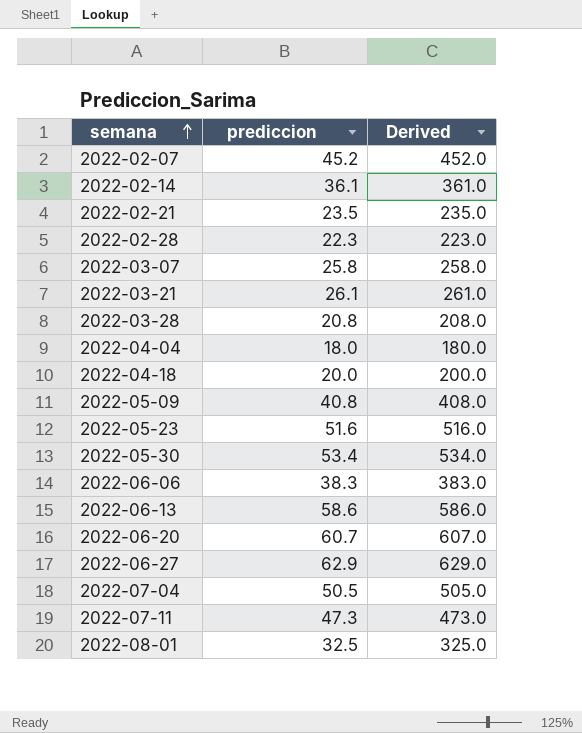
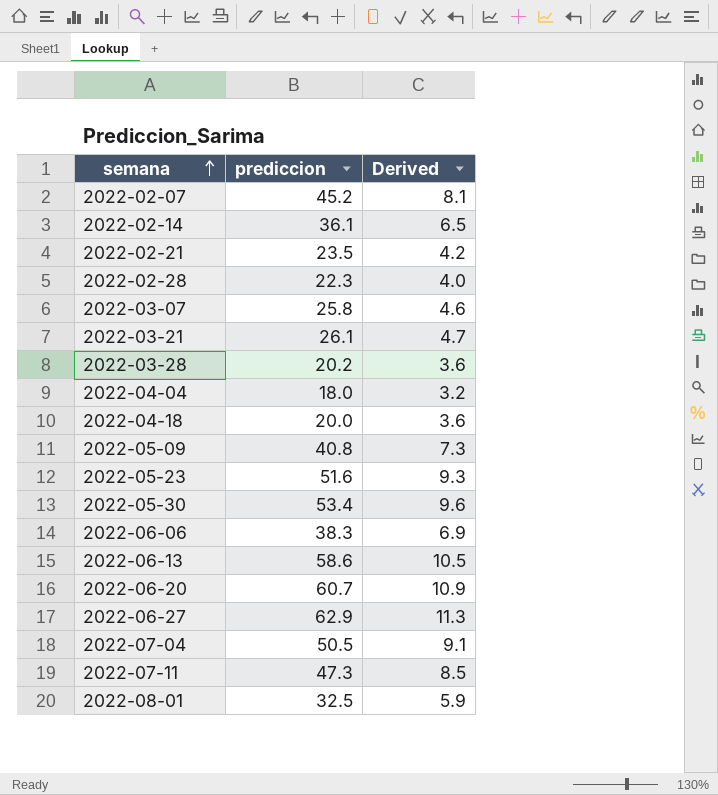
column Derived | formula: [prediccion] * 10 -> [prediccion] * 0.18
2022-03-28 | prediccion: 20.8 -> 20.2

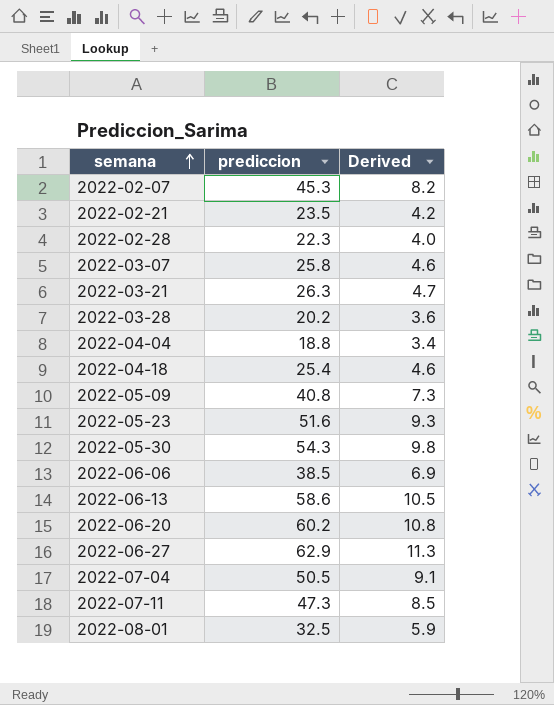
row 2022-02-14: 36.1 | 6.5 -> none
2022-02-07 | prediccion: 45.2 -> 45.3
2022-02-07 | Derived: 8.1 -> 8.2
2022-03-21 | prediccion: 26.1 -> 26.3
2022-04-04 | prediccion: 18.0 -> 18.8
2022-04-04 | Derived: 3.2 -> 3.4
2022-04-18 | prediccion: 20.0 -> 25.4
2022-04-18 | Derived: 3.6 -> 4.6
2022-05-30 | prediccion: 53.4 -> 54.3
2022-05-30 | Derived: 9.6 -> 9.8
2022-06-06 | prediccion: 38.3 -> 38.5
2022-06-20 | prediccion: 60.7 -> 60.2
2022-06-20 | Derived: 10.9 -> 10.8

